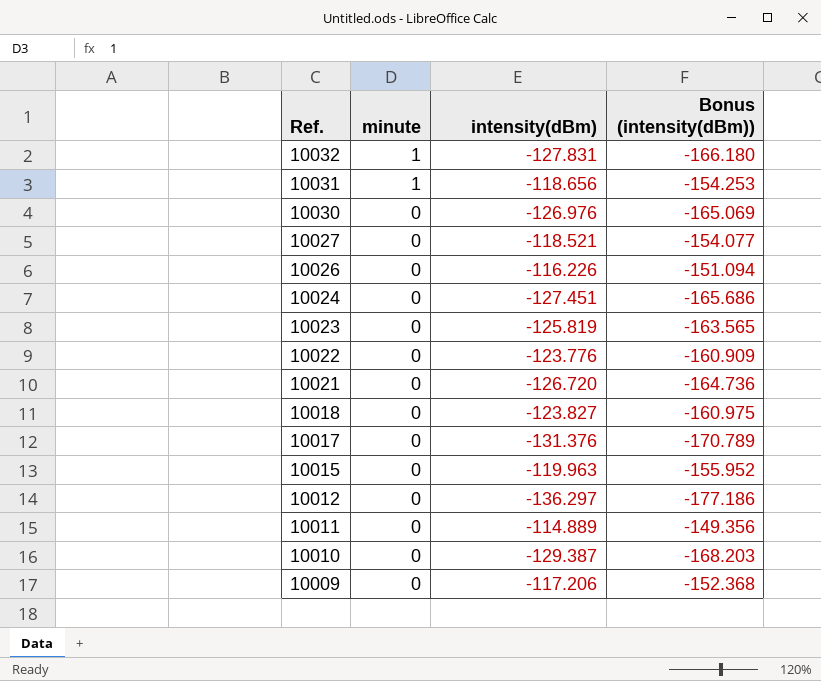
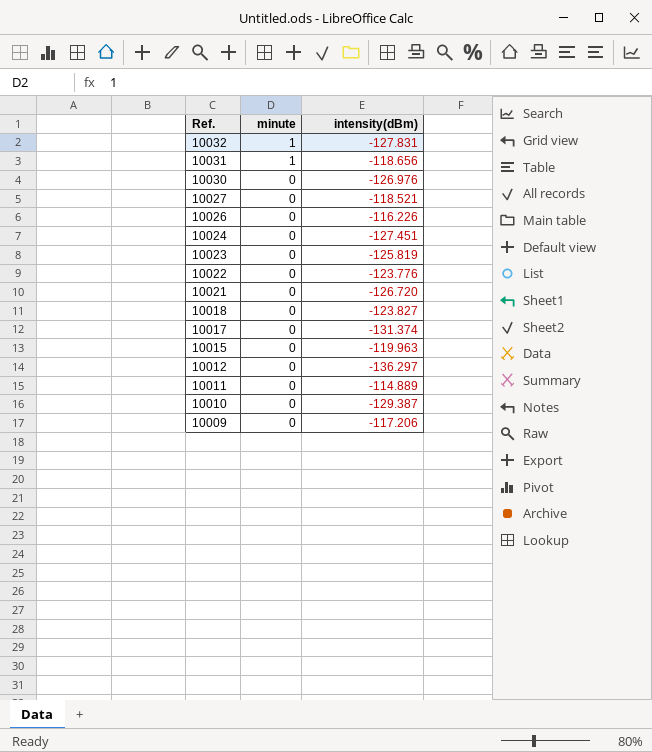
column Bonus (intensity(dBm)) | formula: [intensity(dBm)] * 1.3 -> none
10017 | intensity(dBm): -131.376 -> -131.374

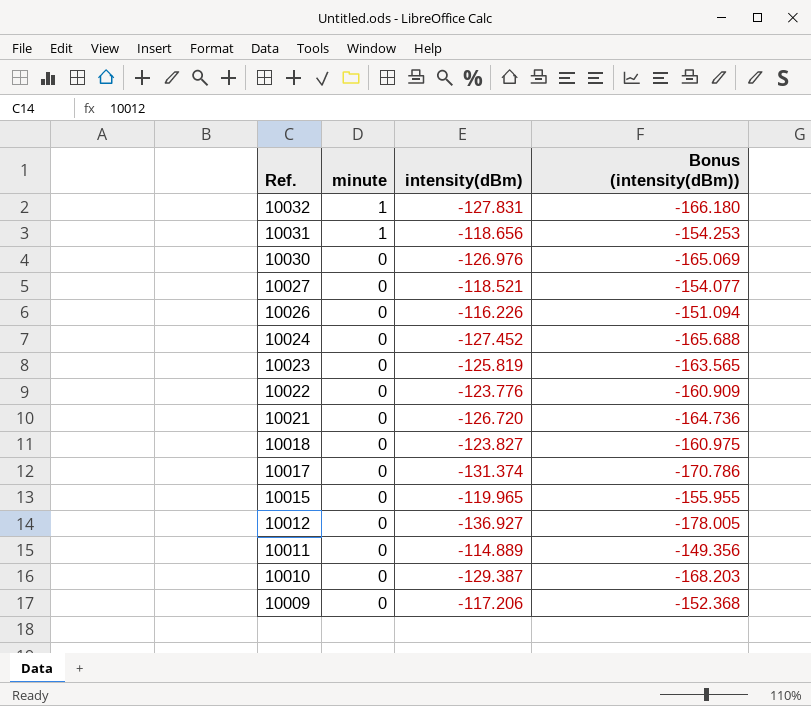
column Bonus (intensity(dBm)) | formula: none -> [intensity(dBm)] * 1.3
10024 | intensity(dBm): -127.451 -> -127.452
10015 | intensity(dBm): -119.963 -> -119.965
10012 | intensity(dBm): -136.297 -> -136.927

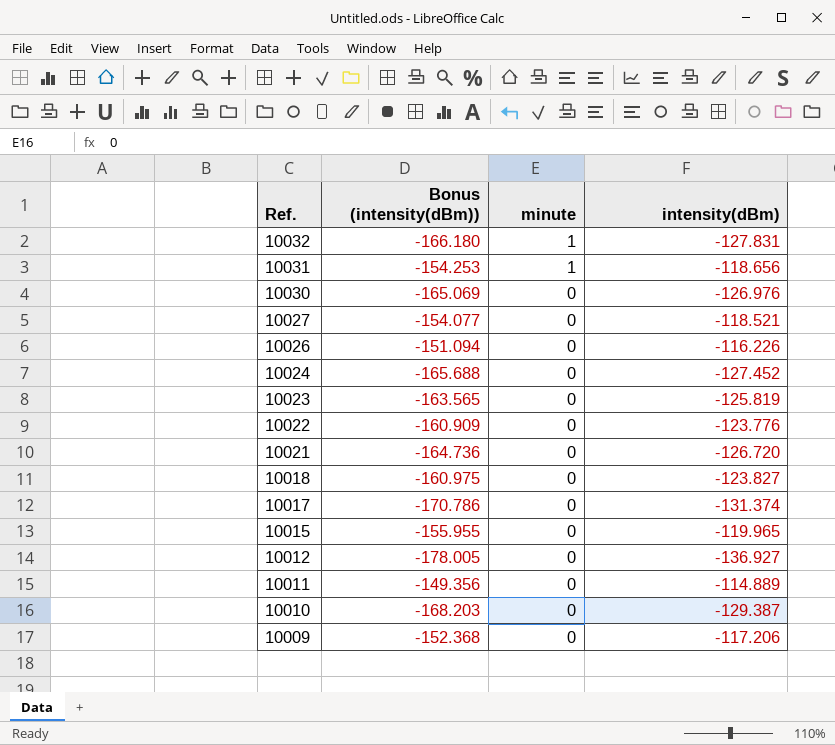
column Bonus (intensity(dBm)) | position: 4 -> 2

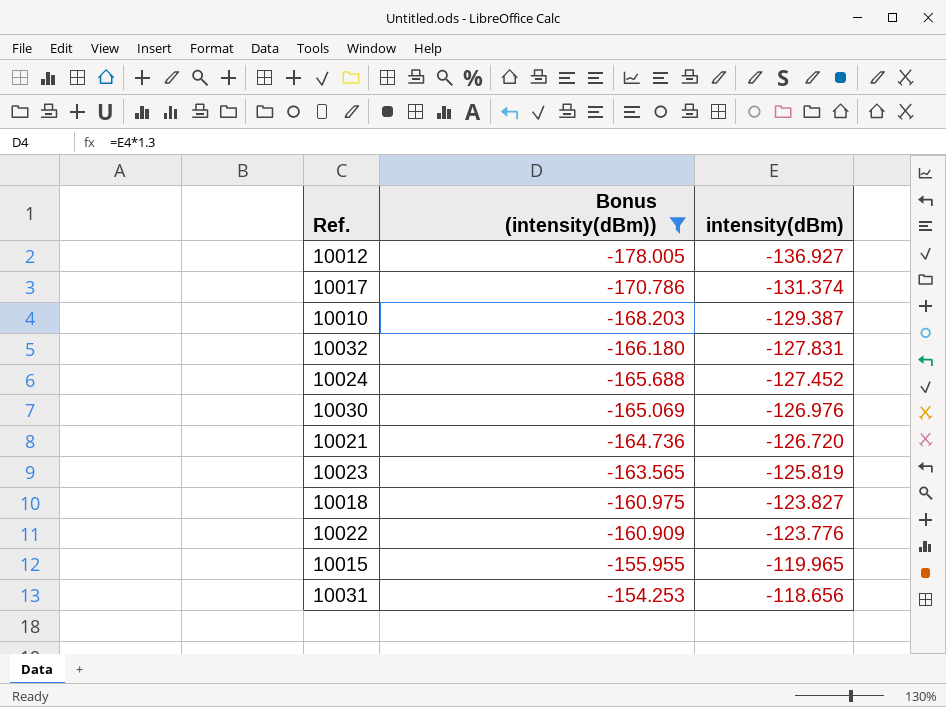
filter: none -> Bonus (intensity(dBm)) <= -154.253
row order: Ref. descending -> Bonus (intensity(dBm)) ascending
column minute | position: 3 -> none

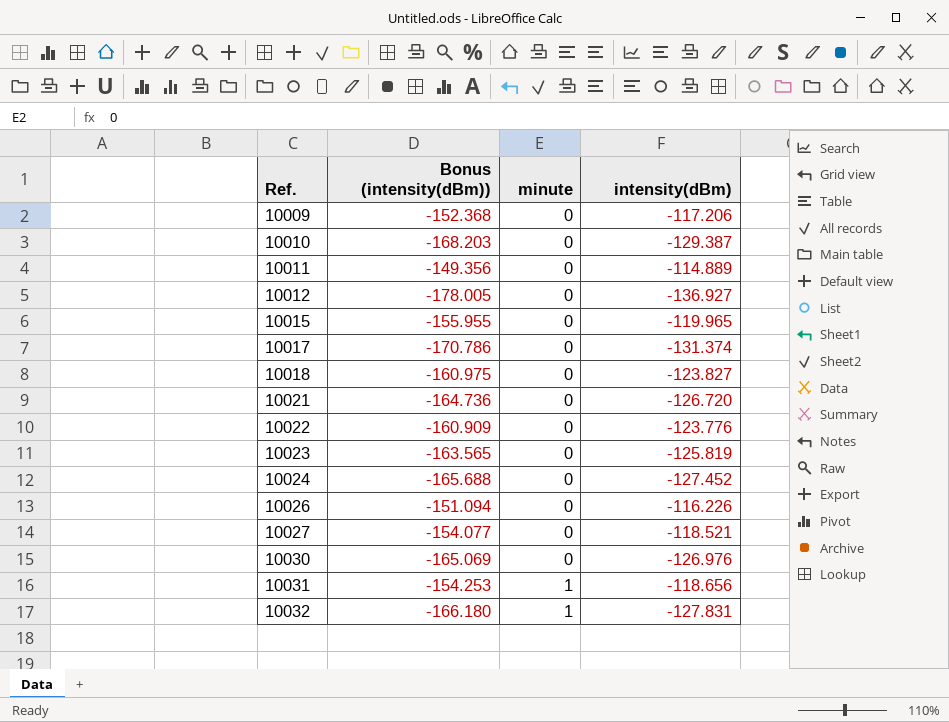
filter: Bonus (intensity(dBm)) <= -154.253 -> none
row order: Bonus (intensity(dBm)) ascending -> Ref. ascending
column minute | position: none -> 3

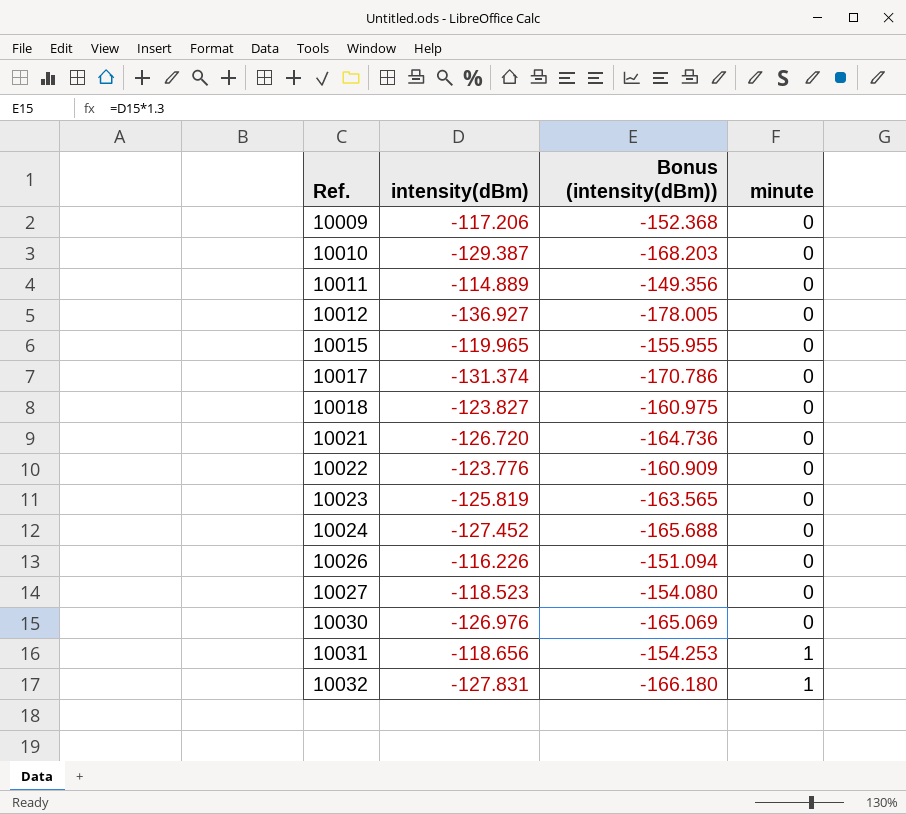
column intensity(dBm) | position: 4 -> 2
10027 | intensity(dBm): -118.521 -> -118.523
10027 | Bonus (intensity(dBm)): -154.077 -> -154.080

